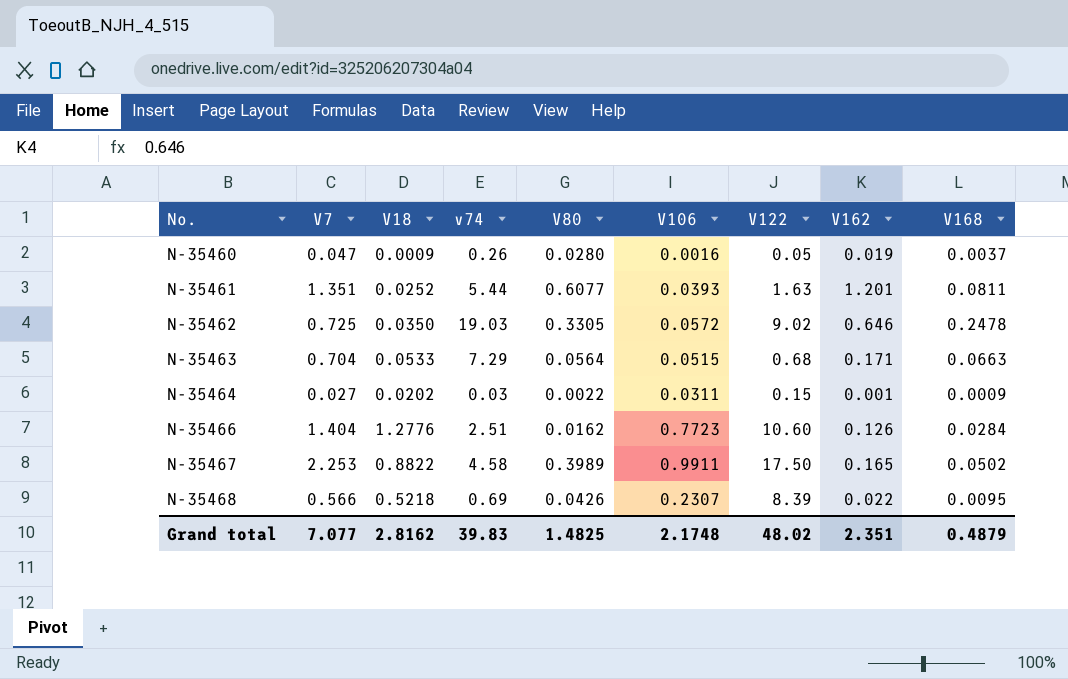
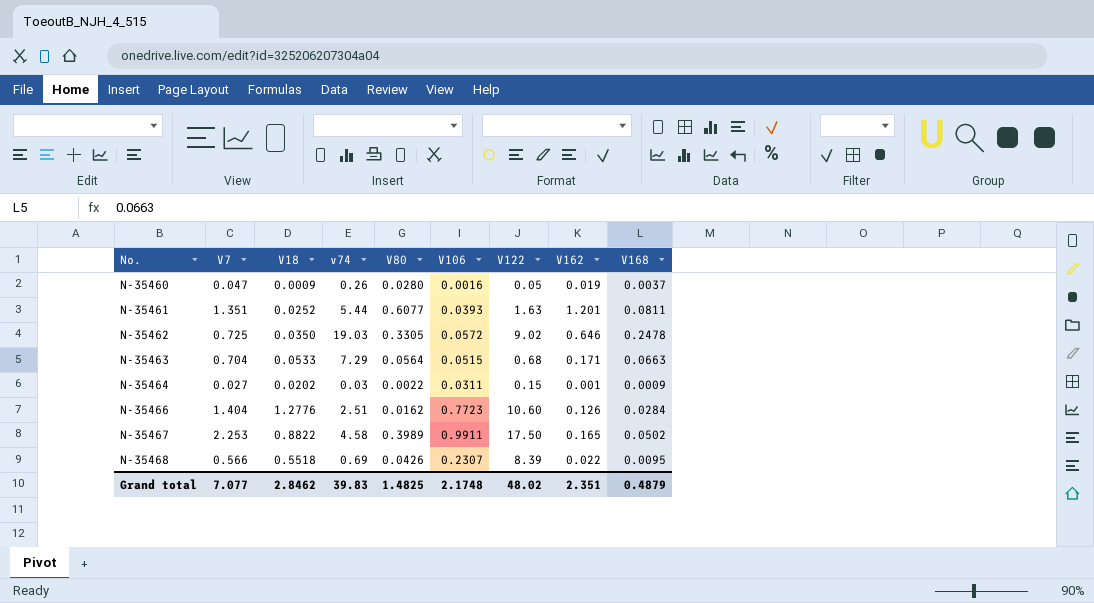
N-35468 | V18: 0.5218 -> 0.5518
Grand total | V18: 2.8162 -> 2.8462

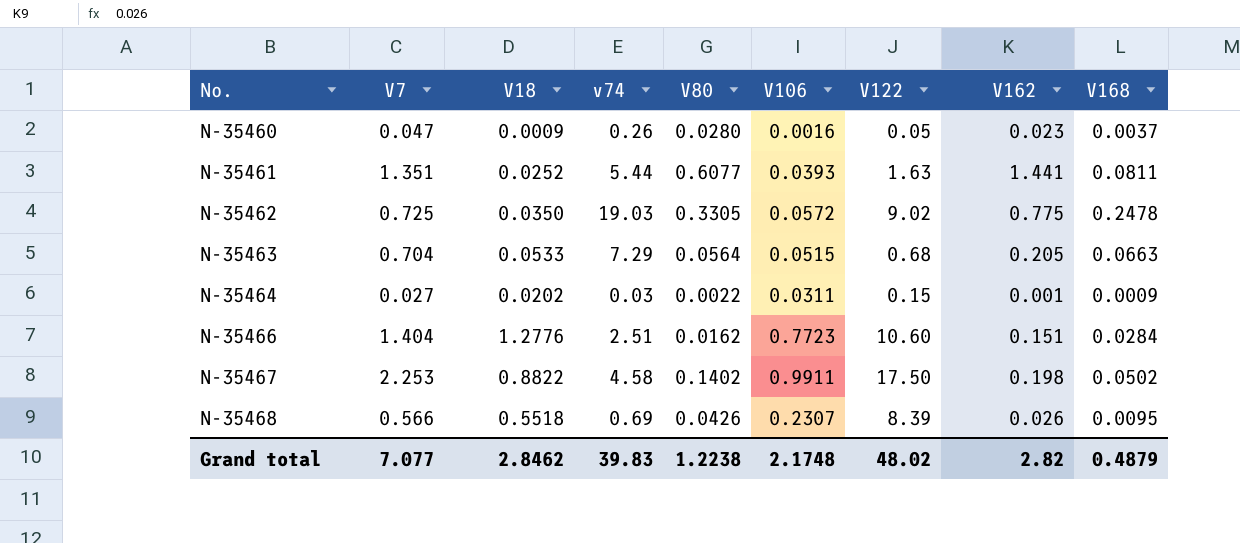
N-35460 | V162: 0.019 -> 0.023
N-35461 | V162: 1.201 -> 1.441
N-35462 | V162: 0.646 -> 0.775
N-35463 | V162: 0.171 -> 0.205
N-35466 | V162: 0.126 -> 0.151
N-35467 | V80: 0.3989 -> 0.1402
N-35467 | V162: 0.165 -> 0.198
N-35468 | V162: 0.022 -> 0.026
Grand total | V80: 1.4825 -> 1.2238
Grand total | V162: 2.351 -> 2.82

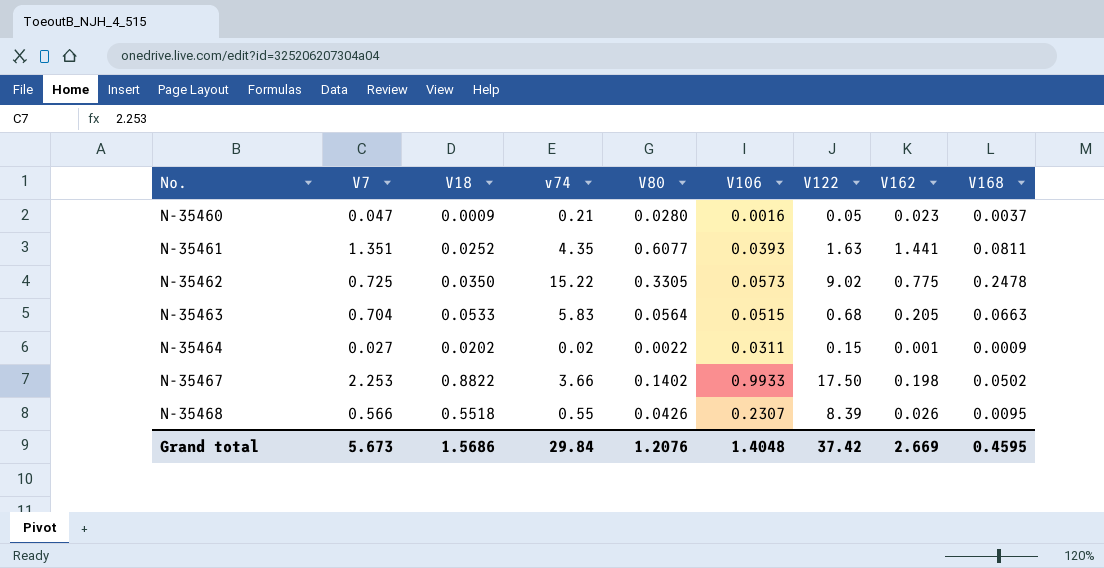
row N-35466: 1.404 | 1.2776 | 2.51 | 0.0162 | 0.7723 | 10.60 | 0.151 | 0.0284 -> none
N-35460 | v74: 0.26 -> 0.21
N-35461 | v74: 5.44 -> 4.35
N-35462 | v74: 19.03 -> 15.22
N-35462 | V106: 0.0572 -> 0.0573
N-35463 | v74: 7.29 -> 5.83
N-35464 | v74: 0.03 -> 0.02
N-35467 | v74: 4.58 -> 3.66
N-35467 | V106: 0.9911 -> 0.9933
N-35468 | v74: 0.69 -> 0.55
Grand total | V7: 7.077 -> 5.673
Grand total | V18: 2.8462 -> 1.5686
Grand total | v74: 39.83 -> 29.84
Grand total | V80: 1.2238 -> 1.2076
Grand total | V106: 2.1748 -> 1.4048
Grand total | V122: 48.02 -> 37.42
Grand total | V162: 2.82 -> 2.669
Grand total | V168: 0.4879 -> 0.4595

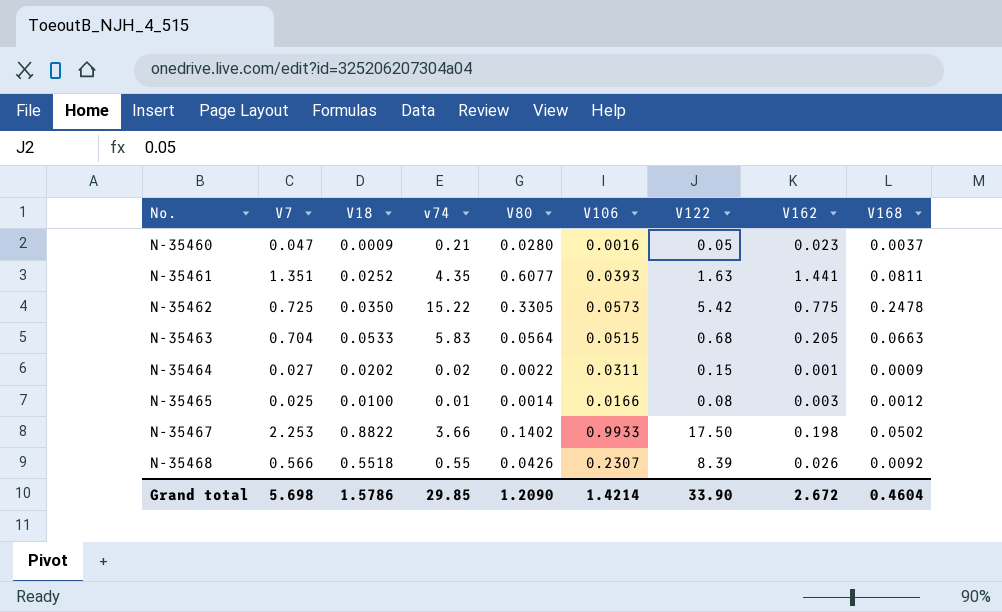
N-35462 | V122: 9.02 -> 5.42
row N-35465: none -> 0.025 | 0.0100 | 0.01 | 0.0014 | 0.0166 | 0.08 | 0.003 | 0.0012
N-35468 | V168: 0.0095 -> 0.0092
Grand total | V7: 5.673 -> 5.698
Grand total | V18: 1.5686 -> 1.5786
Grand total | v74: 29.84 -> 29.85
Grand total | V80: 1.2076 -> 1.2090
Grand total | V106: 1.4048 -> 1.4214
Grand total | V122: 37.42 -> 33.90
Grand total | V162: 2.669 -> 2.672
Grand total | V168: 0.4595 -> 0.4604

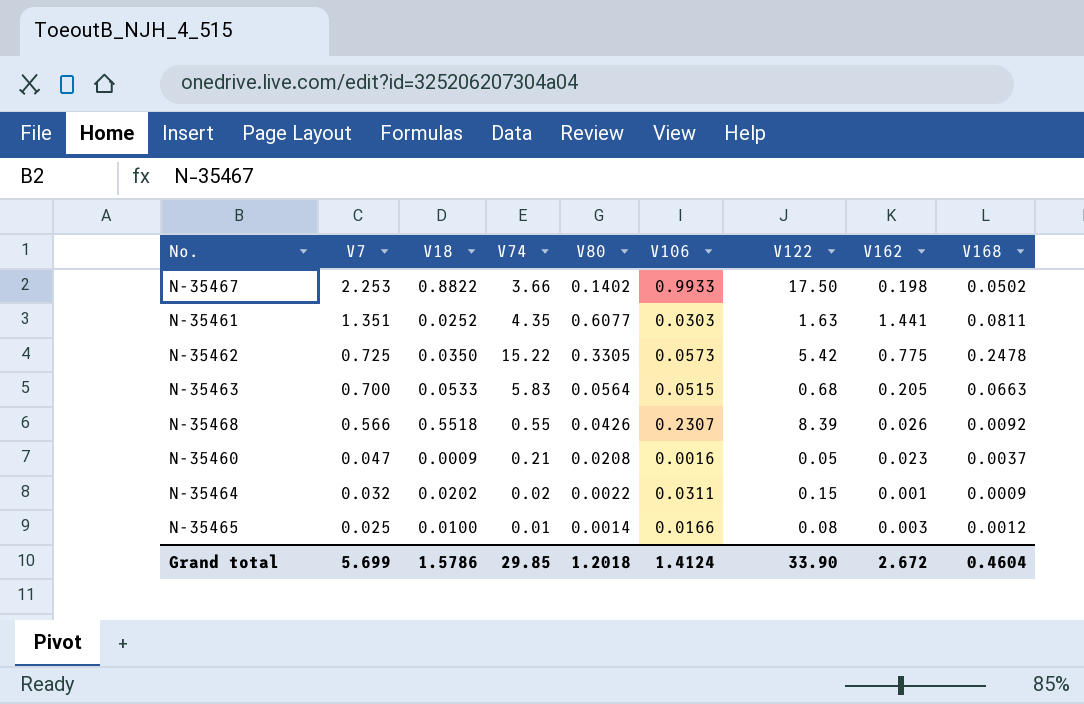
row order: No. ascending -> V7 descending
column name: v74 -> V74
N-35461 | V106: 0.0393 -> 0.0303
N-35463 | V7: 0.704 -> 0.700
N-35460 | V80: 0.0280 -> 0.0208
N-35464 | V7: 0.027 -> 0.032
Grand total | V7: 5.698 -> 5.699
Grand total | V80: 1.2090 -> 1.2018
Grand total | V106: 1.4214 -> 1.4124

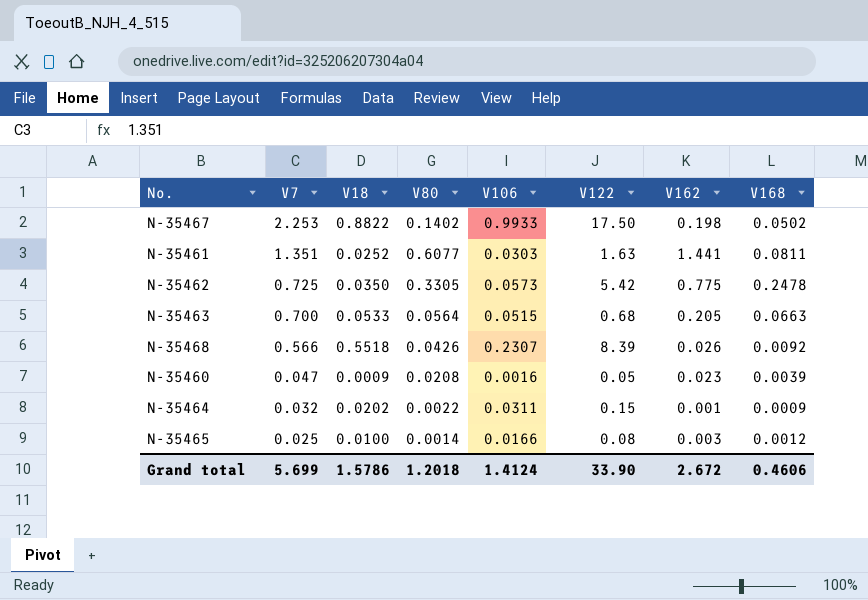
column V74 | position: 4 -> none
N-35460 | V168: 0.0037 -> 0.0039
Grand total | V168: 0.4604 -> 0.4606

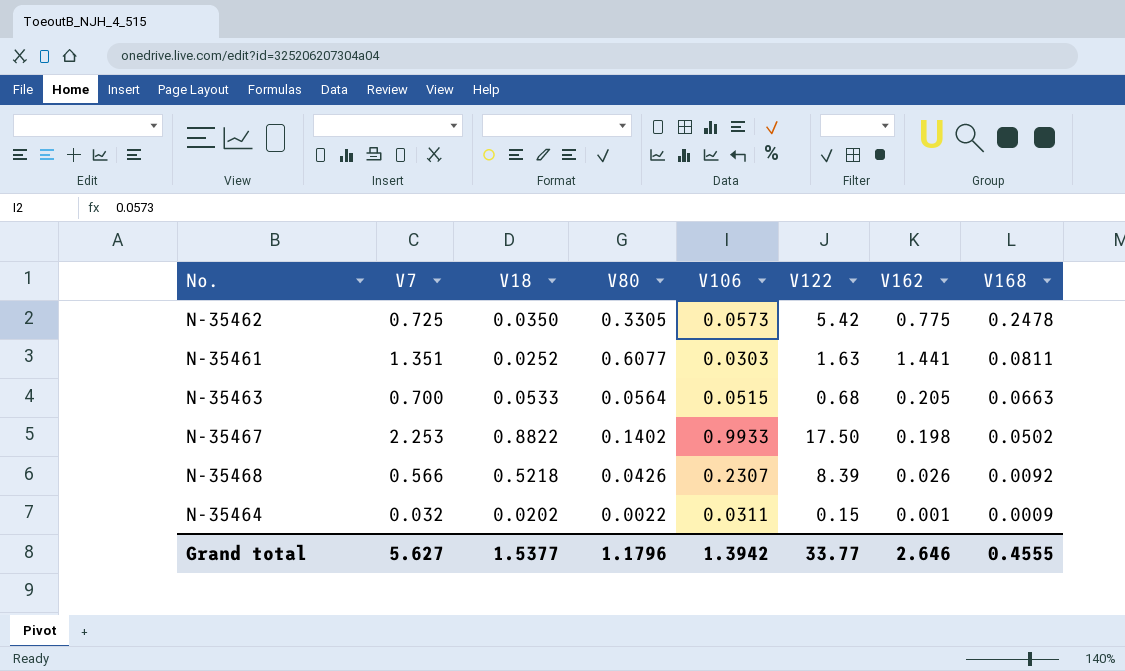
row order: V7 descending -> V168 descending
row N-35460: 0.047 | 0.0009 | 0.0208 | 0.0016 | 0.05 | 0.023 | 0.0039 -> none
row N-35465: 0.025 | 0.0100 | 0.0014 | 0.0166 | 0.08 | 0.003 | 0.0012 -> none
N-35468 | V18: 0.5518 -> 0.5218
Grand total | V7: 5.699 -> 5.627
Grand total | V18: 1.5786 -> 1.5377
Grand total | V80: 1.2018 -> 1.1796
Grand total | V106: 1.4124 -> 1.3942
Grand total | V122: 33.90 -> 33.77
Grand total | V162: 2.672 -> 2.646
Grand total | V168: 0.4606 -> 0.4555

